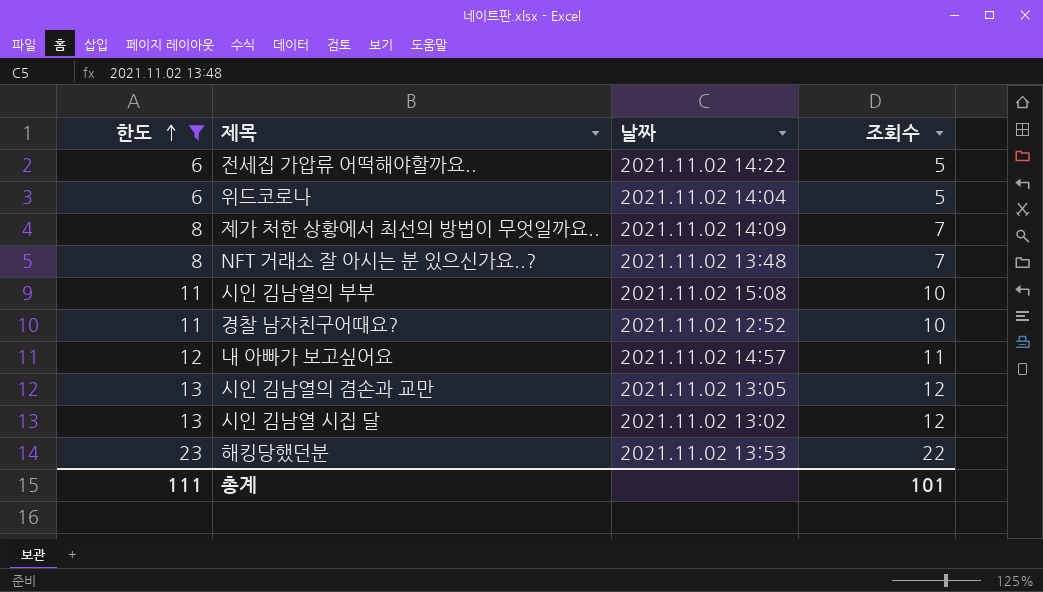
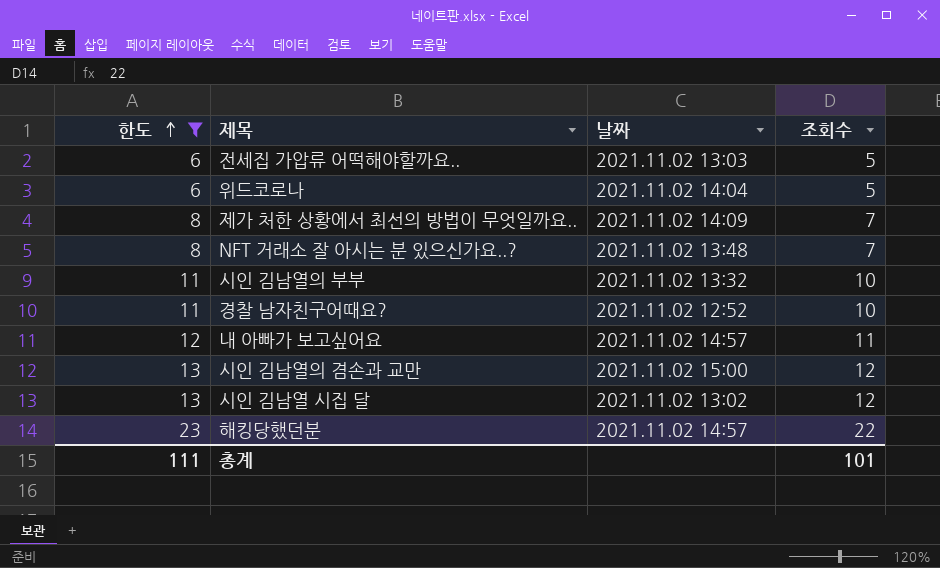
전세집 가압류 어떡해야할까요.. | 날짜: 2021.11.02 14:22 -> 2021.11.02 13:03
시인 김남열의 부부 | 날짜: 2021.11.02 15:08 -> 2021.11.02 13:32
시인 김남열의 겸손과 교만 | 날짜: 2021.11.02 13:05 -> 2021.11.02 15:00
해킹당했던분 | 날짜: 2021.11.02 13:53 -> 2021.11.02 14:57

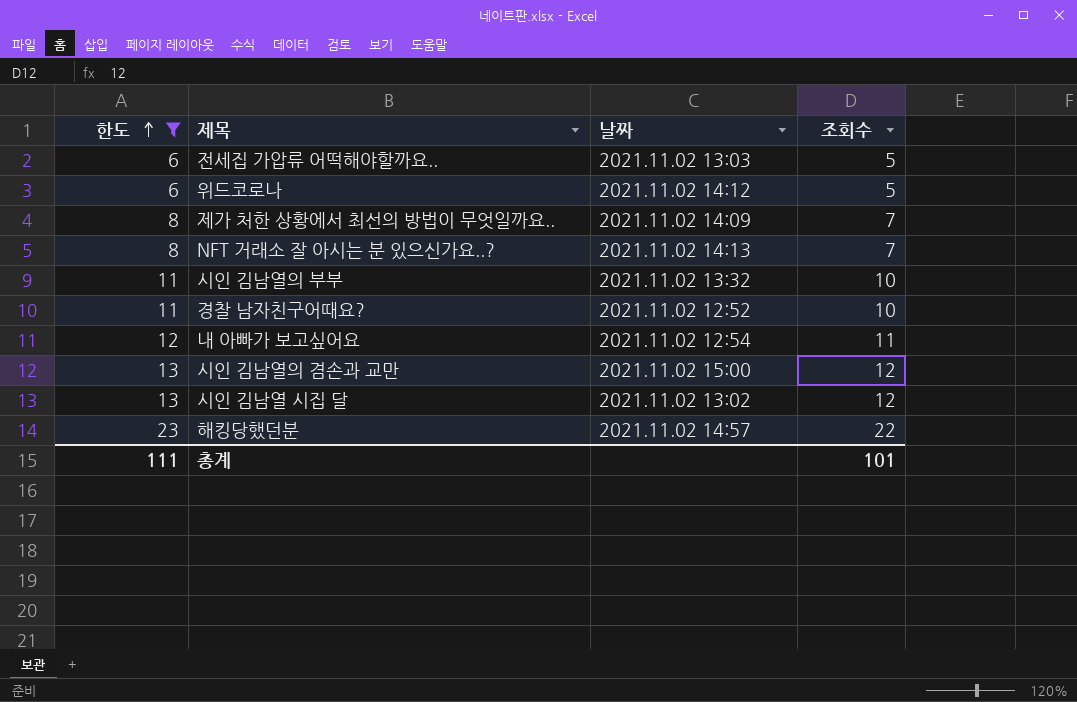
위드코로나 | 날짜: 2021.11.02 14:04 -> 2021.11.02 14:12
NFT 거래소 잘 아시는 분 있으신가요..? | 날짜: 2021.11.02 13:48 -> 2021.11.02 14:13
내 아빠가 보고싶어요 | 날짜: 2021.11.02 14:57 -> 2021.11.02 12:54

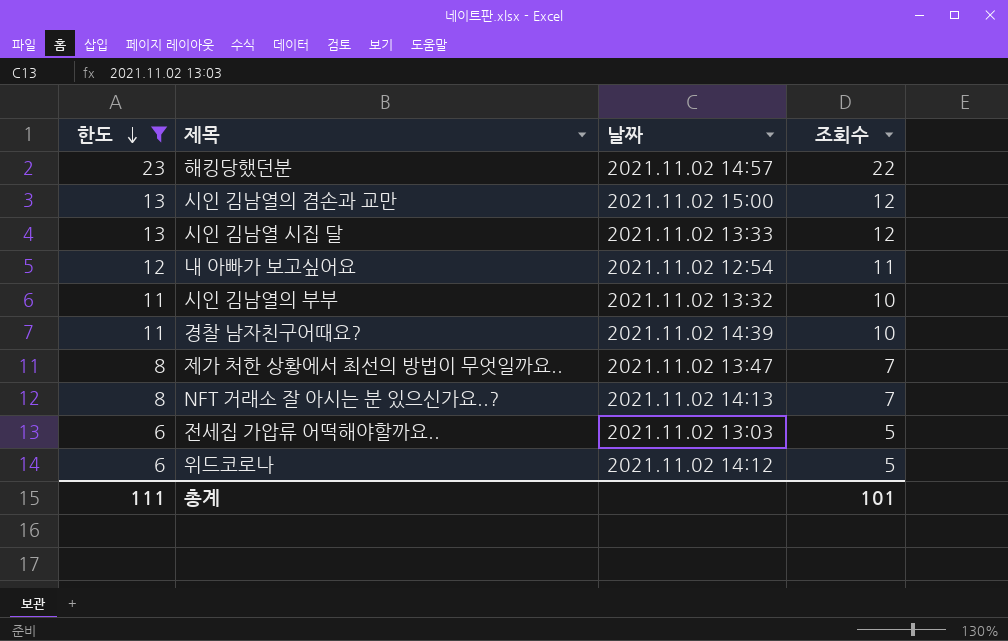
row order: 한도 ascending -> 한도 descending
시인 김남열 시집 달 | 날짜: 2021.11.02 13:02 -> 2021.11.02 13:33
경찰 남자친구어때요? | 날짜: 2021.11.02 12:52 -> 2021.11.02 14:39
제가 처한 상황에서 최선의 방법이 무엇일까요.. | 날짜: 2021.11.02 14:09 -> 2021.11.02 13:47

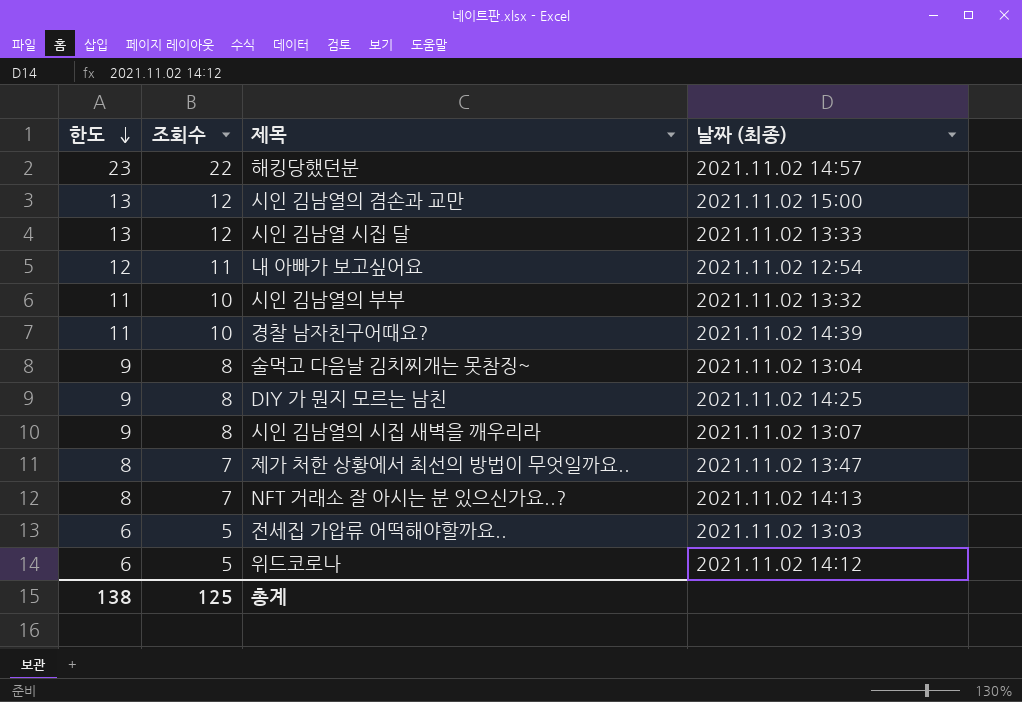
filter: 한도 != 9 -> none
column 조회수 | position: 4 -> 2
column name: 날짜 -> 날짜 (최종)
총계 | 한도: 111 -> 138
총계 | 조회수: 101 -> 125

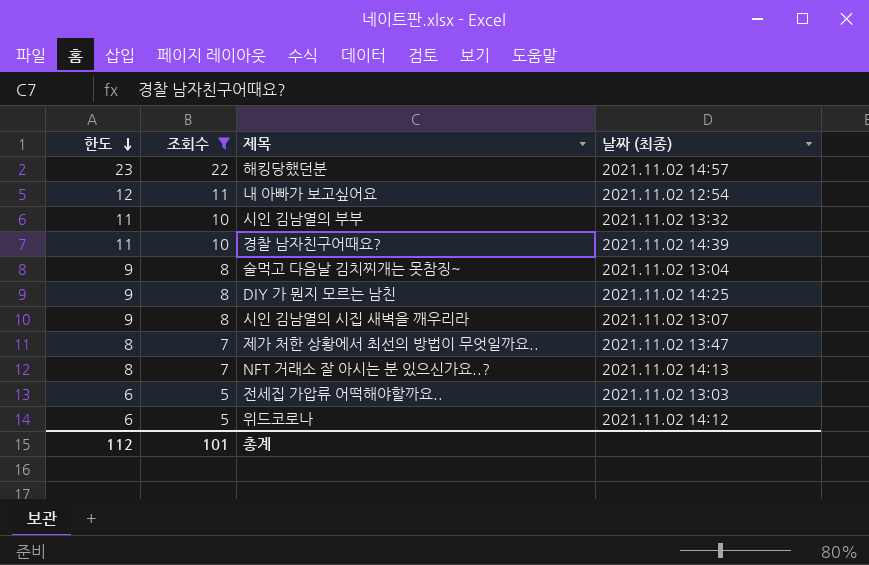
filter: none -> 조회수 != 12
총계 | 한도: 138 -> 112
총계 | 조회수: 125 -> 101

